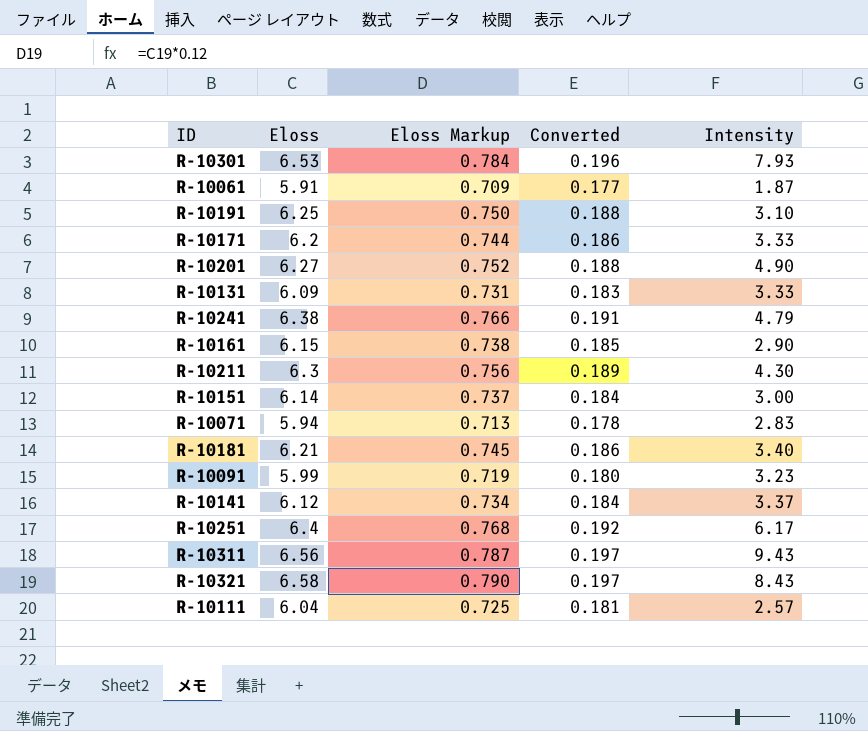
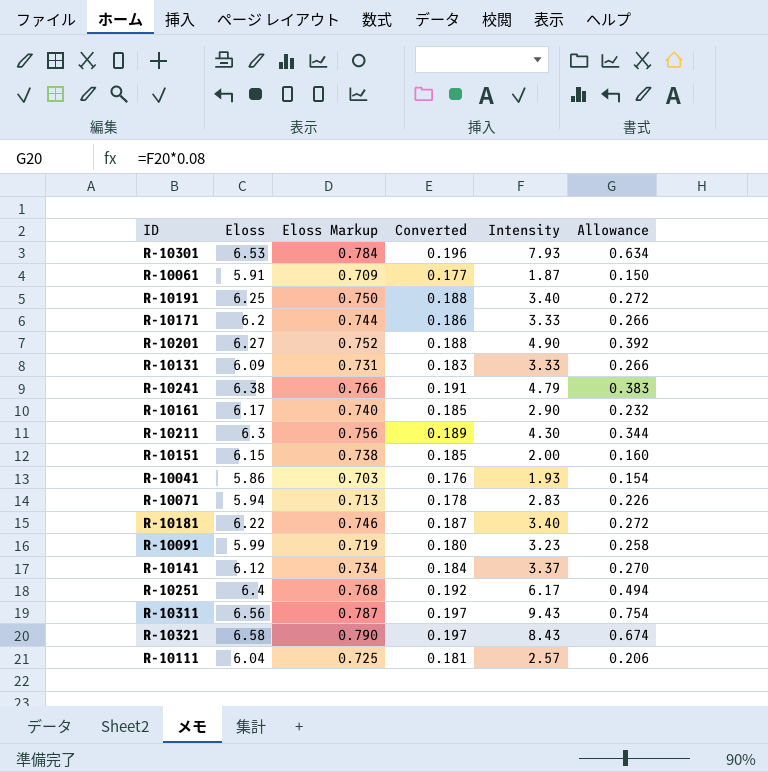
column Allowance | formula: none -> [Intensity] * 0.08
R-10191 | Intensity: 3.10 -> 3.40
R-10161 | Eloss: 6.15 -> 6.17
R-10161 | Eloss Markup: 0.738 -> 0.740
R-10151 | Eloss: 6.14 -> 6.15
R-10151 | Eloss Markup: 0.737 -> 0.738
R-10151 | Converted: 0.184 -> 0.185
R-10151 | Intensity: 3.00 -> 2.00
row R-10041: none -> 5.86 | 0.703 | 0.176 | 1.93 | 0.154
R-10181 | Eloss: 6.21 -> 6.22
R-10181 | Eloss Markup: 0.745 -> 0.746
R-10181 | Converted: 0.186 -> 0.187

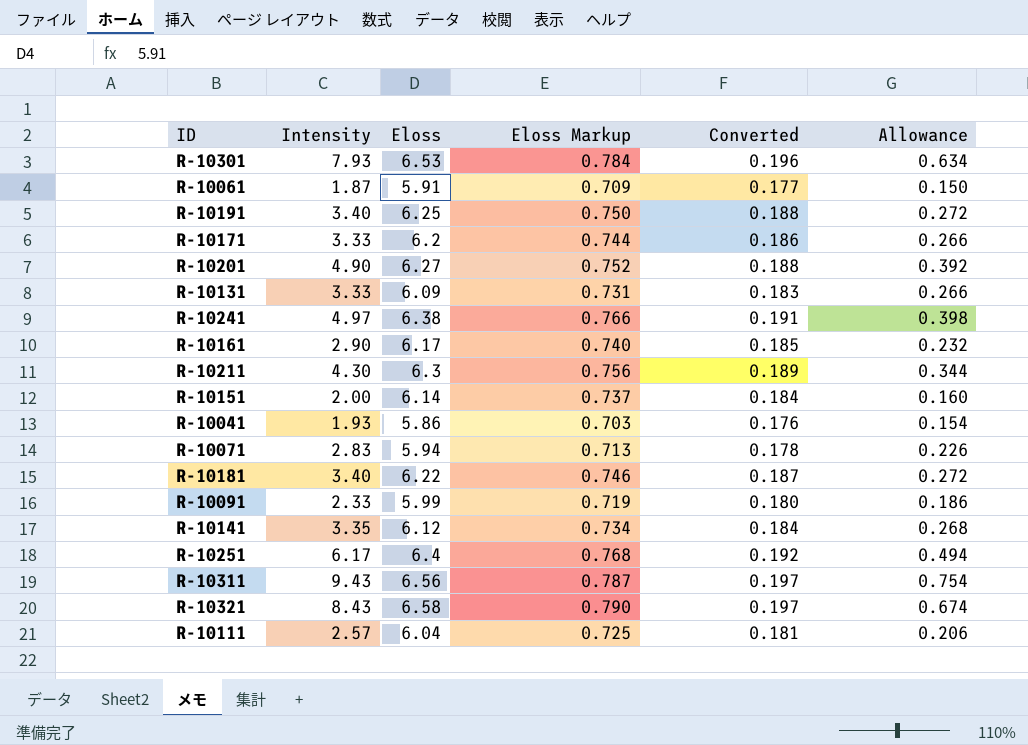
column Intensity | position: 5 -> 2
R-10241 | Intensity: 4.79 -> 4.97
R-10241 | Allowance: 0.383 -> 0.398
R-10151 | Eloss: 6.15 -> 6.14
R-10151 | Eloss Markup: 0.738 -> 0.737
R-10151 | Converted: 0.185 -> 0.184
R-10091 | Intensity: 3.23 -> 2.33
R-10091 | Allowance: 0.258 -> 0.186
R-10141 | Intensity: 3.37 -> 3.35
R-10141 | Allowance: 0.270 -> 0.268

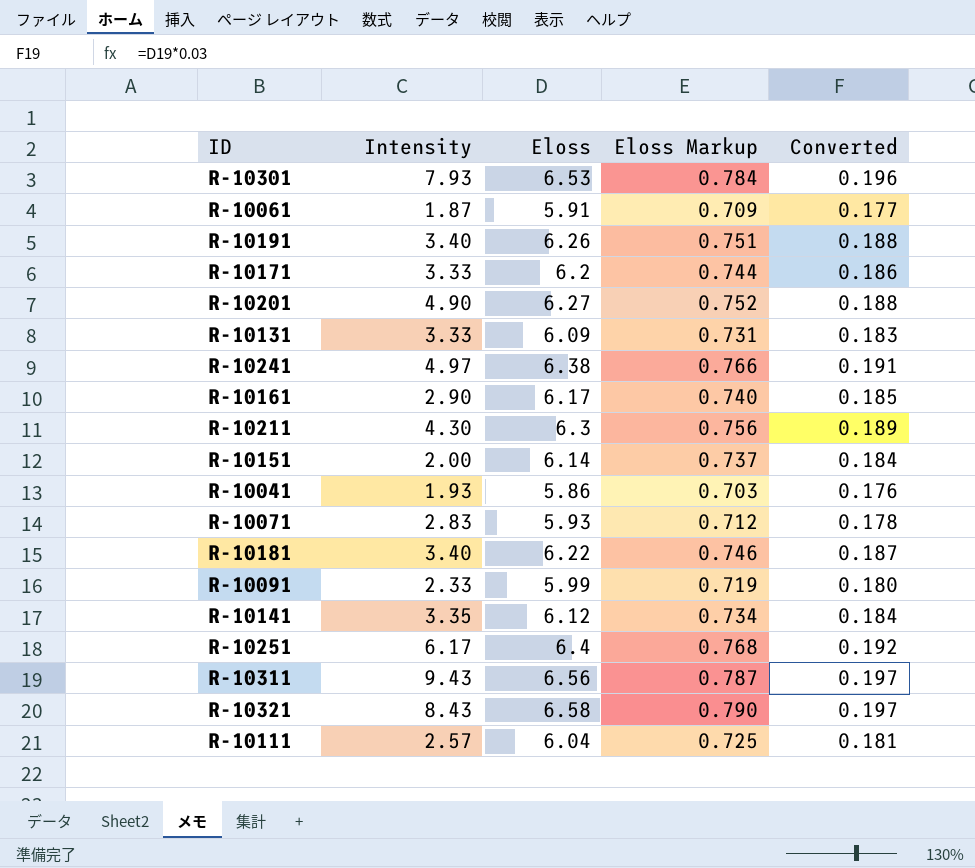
column Allowance | formula: [Intensity] * 0.08 -> none
R-10191 | Eloss: 6.25 -> 6.26
R-10191 | Eloss Markup: 0.750 -> 0.751
R-10071 | Eloss: 5.94 -> 5.93
R-10071 | Eloss Markup: 0.713 -> 0.712

